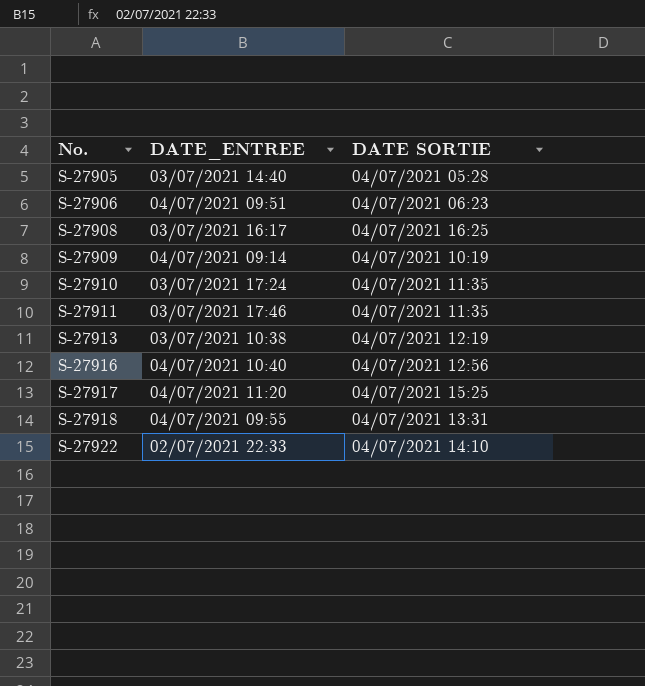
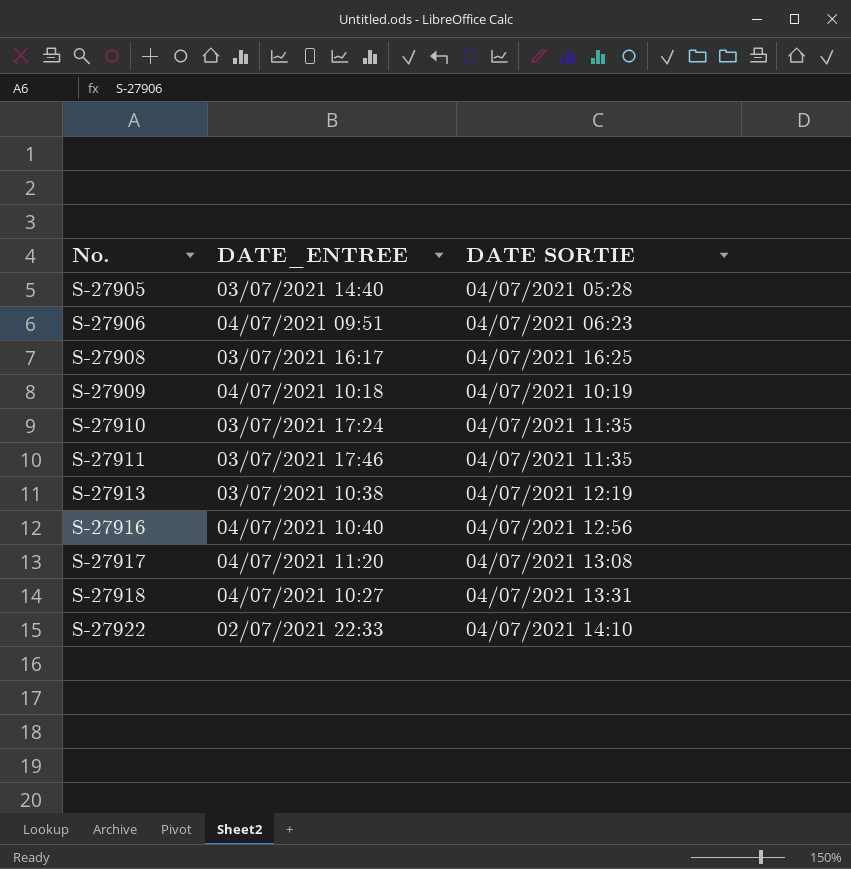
S-27909 | DATE_ENTREE: 04/07/2021 09:14 -> 04/07/2021 10:18
S-27917 | DATE SORTIE: 04/07/2021 15:25 -> 04/07/2021 13:08
S-27918 | DATE_ENTREE: 04/07/2021 09:55 -> 04/07/2021 10:27

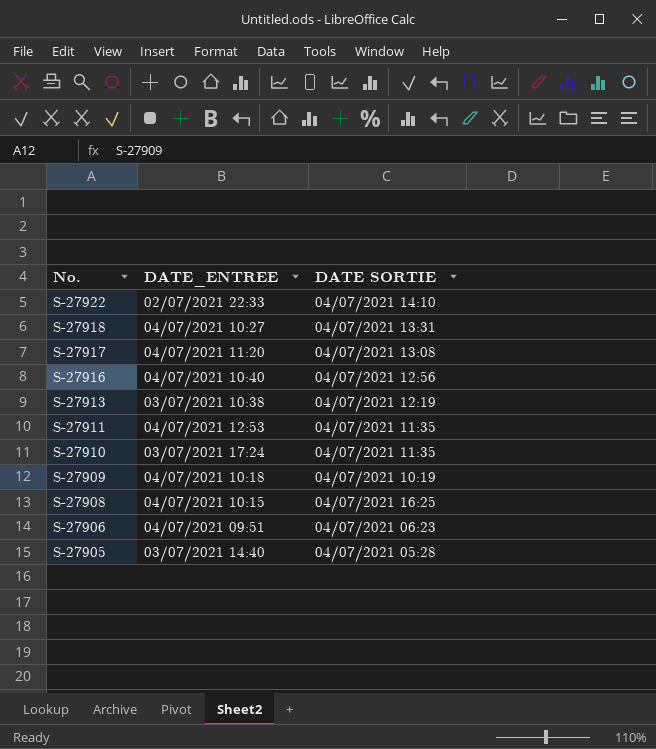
row order: No. ascending -> No. descending
S-27911 | DATE_ENTREE: 03/07/2021 17:46 -> 04/07/2021 12:53
S-27908 | DATE_ENTREE: 03/07/2021 16:17 -> 04/07/2021 10:15

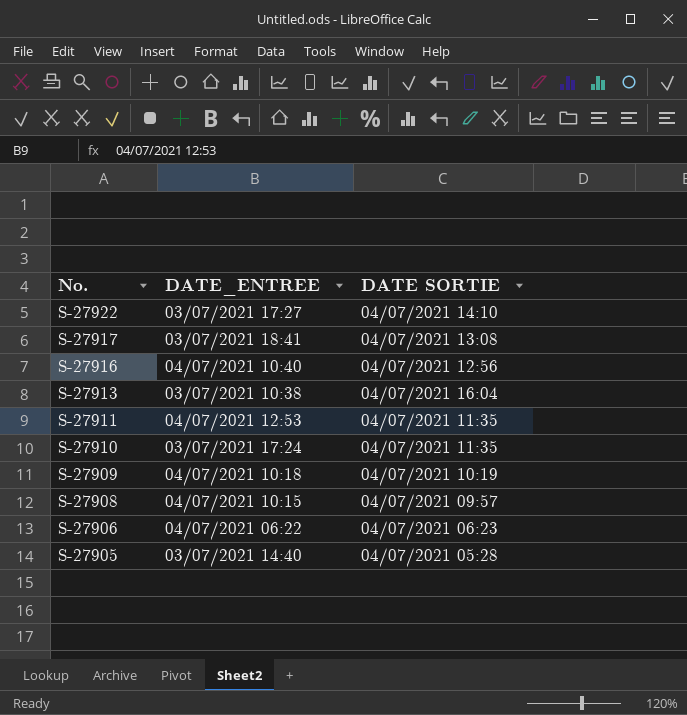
row S-27918: 04/07/2021 10:27 | 04/07/2021 13:31 -> none
S-27922 | DATE_ENTREE: 02/07/2021 22:33 -> 03/07/2021 17:27
S-27917 | DATE_ENTREE: 04/07/2021 11:20 -> 03/07/2021 18:41
S-27913 | DATE SORTIE: 04/07/2021 12:19 -> 04/07/2021 16:04
S-27908 | DATE SORTIE: 04/07/2021 16:25 -> 04/07/2021 09:57
S-27906 | DATE_ENTREE: 04/07/2021 09:51 -> 04/07/2021 06:22

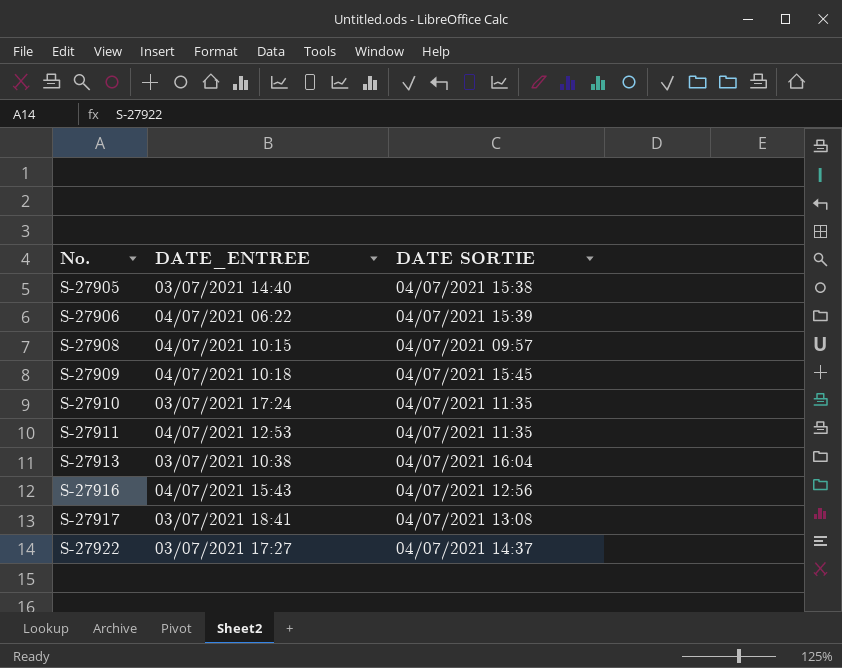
row order: No. descending -> No. ascending
S-27905 | DATE SORTIE: 04/07/2021 05:28 -> 04/07/2021 15:38
S-27906 | DATE SORTIE: 04/07/2021 06:23 -> 04/07/2021 15:39
S-27909 | DATE SORTIE: 04/07/2021 10:19 -> 04/07/2021 15:45
S-27916 | DATE_ENTREE: 04/07/2021 10:40 -> 04/07/2021 15:43
S-27922 | DATE SORTIE: 04/07/2021 14:10 -> 04/07/2021 14:37

